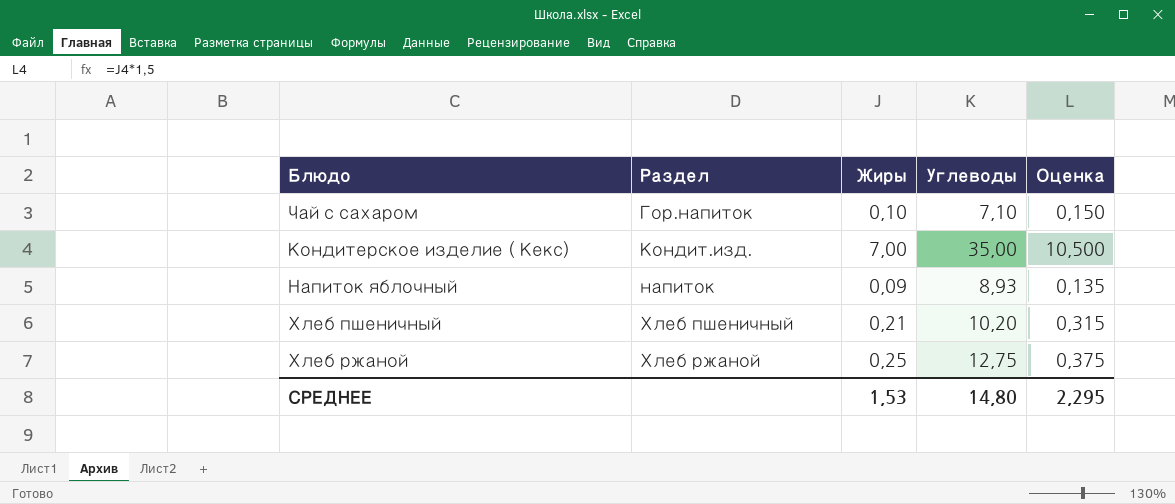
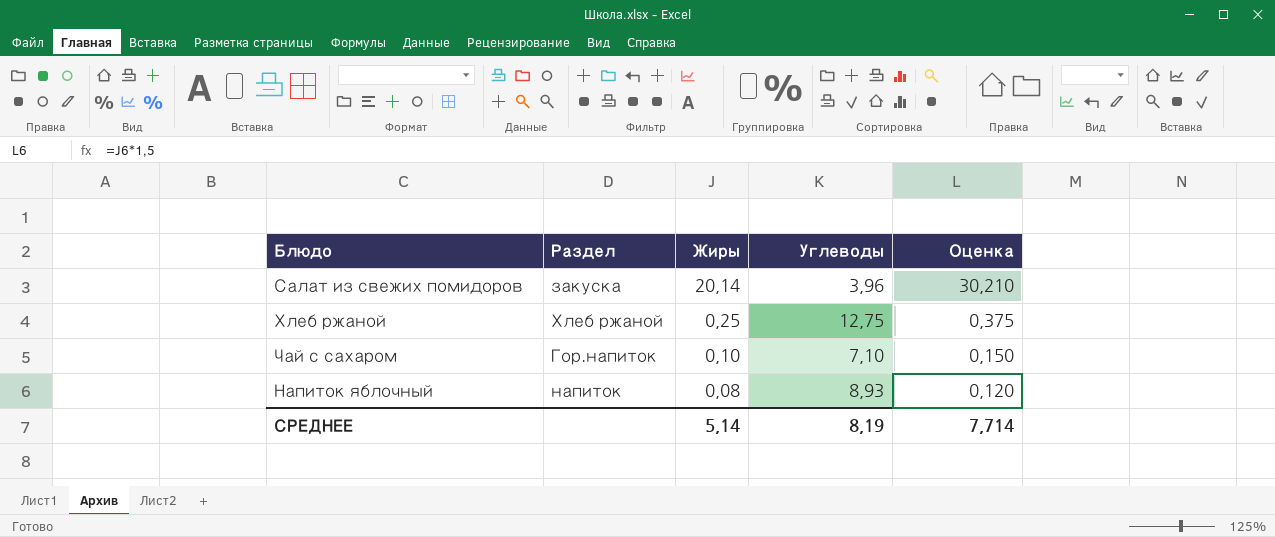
row order: Раздел ascending -> Жиры descending
row Кондитерское изделие ( Кекс): Кондит.изд. | 7,00 | 35,00 | 10,500 -> none
row Хлеб пшеничный: Хлеб пшеничный | 0,21 | 10,20 | 0,315 -> none
row Салат из свежих помидоров: none -> закуска | 20,14 | 3,96 | 30,210
Напиток яблочный | Жиры: 0,09 -> 0,08
Напиток яблочный | Оценка: 0,135 -> 0,120
СРЕДНЕЕ | Жиры: 1,53 -> 5,14
СРЕДНЕЕ | Углеводы: 14,80 -> 8,19
СРЕДНЕЕ | Оценка: 2,295 -> 7,714

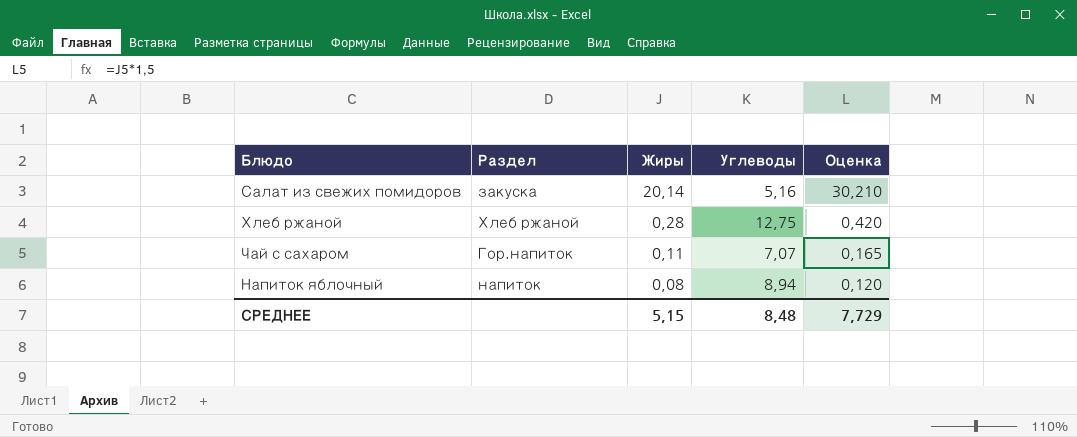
Салат из свежих помидоров | Углеводы: 3,96 -> 5,16
Хлеб ржаной | Жиры: 0,25 -> 0,28
Хлеб ржаной | Оценка: 0,375 -> 0,420
Чай с сахаром | Жиры: 0,10 -> 0,11
Чай с сахаром | Углеводы: 7,10 -> 7,07
Чай с сахаром | Оценка: 0,150 -> 0,165
Напиток яблочный | Углеводы: 8,93 -> 8,94
СРЕДНЕЕ | Жиры: 5,14 -> 5,15
СРЕДНЕЕ | Углеводы: 8,19 -> 8,48
СРЕДНЕЕ | Оценка: 7,714 -> 7,729

